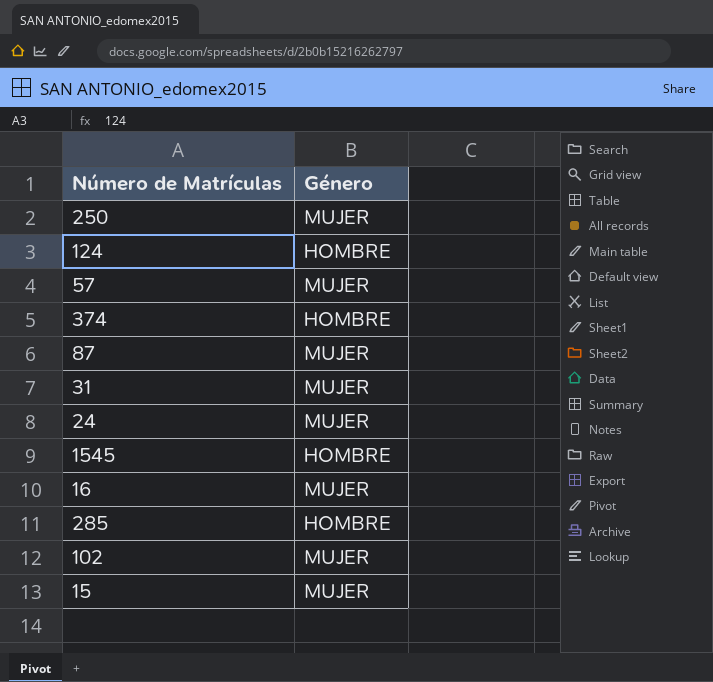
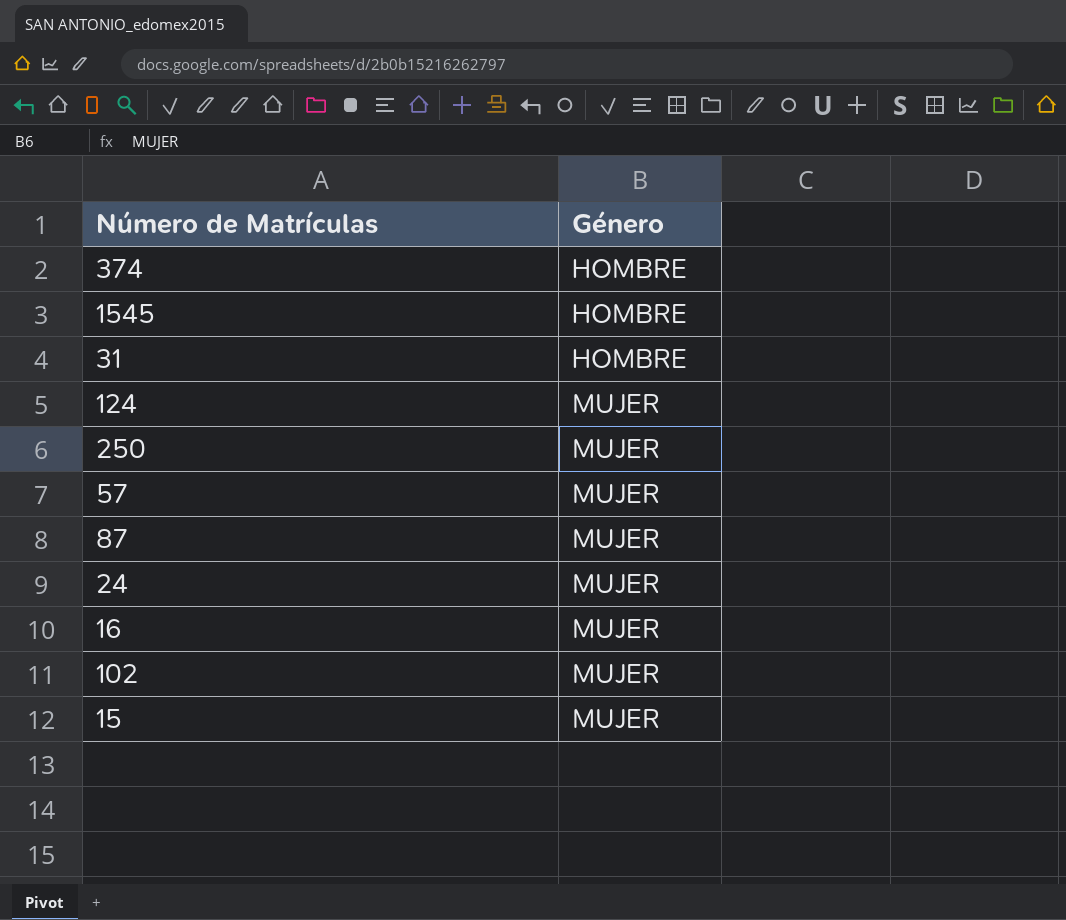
row order: none -> Género ascending
row 285: HOMBRE -> none
31 | Género: MUJER -> HOMBRE
124 | Género: HOMBRE -> MUJER

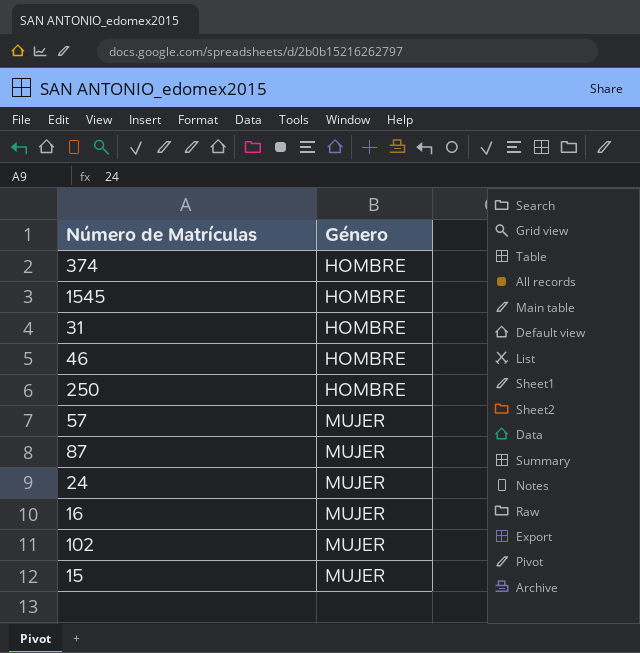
row 124: MUJER -> none
row 46: none -> HOMBRE
250 | Género: MUJER -> HOMBRE

